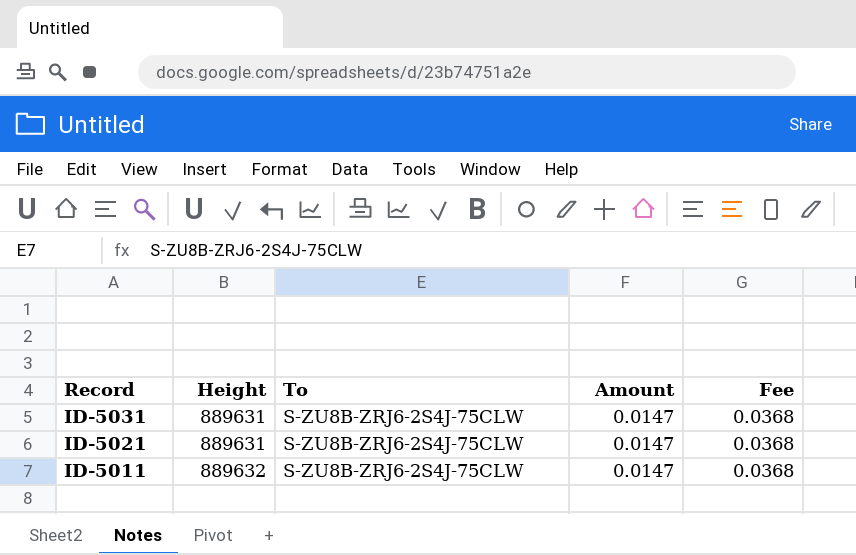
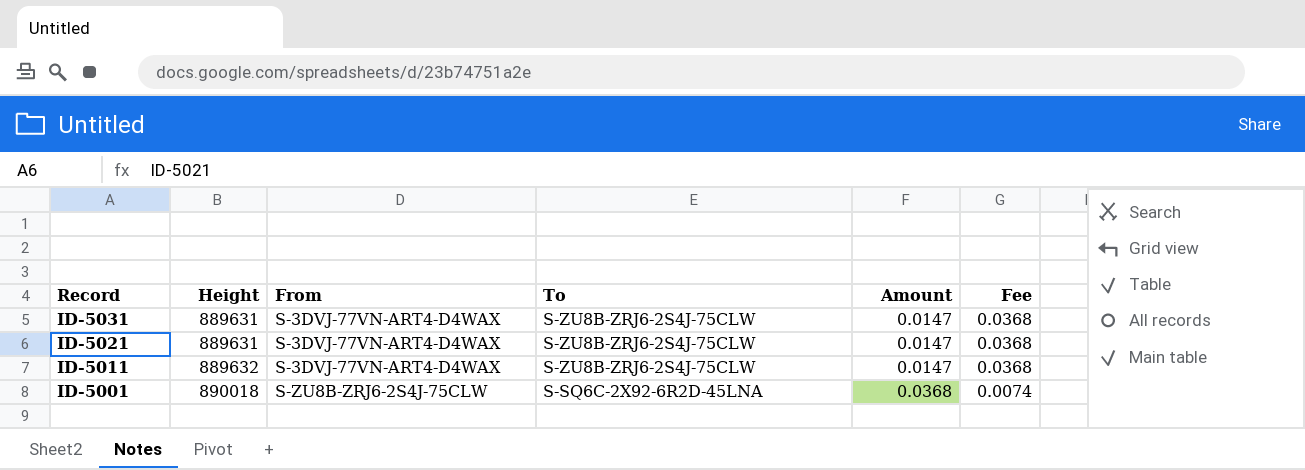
column From | position: none -> 3
row ID-5001: none -> 890018 | S-ZU8B-ZRJ6-2S4J-75CLW | S-SQ6C-2X92-6R2D-45LNA | 0.0368 | 0.0074

